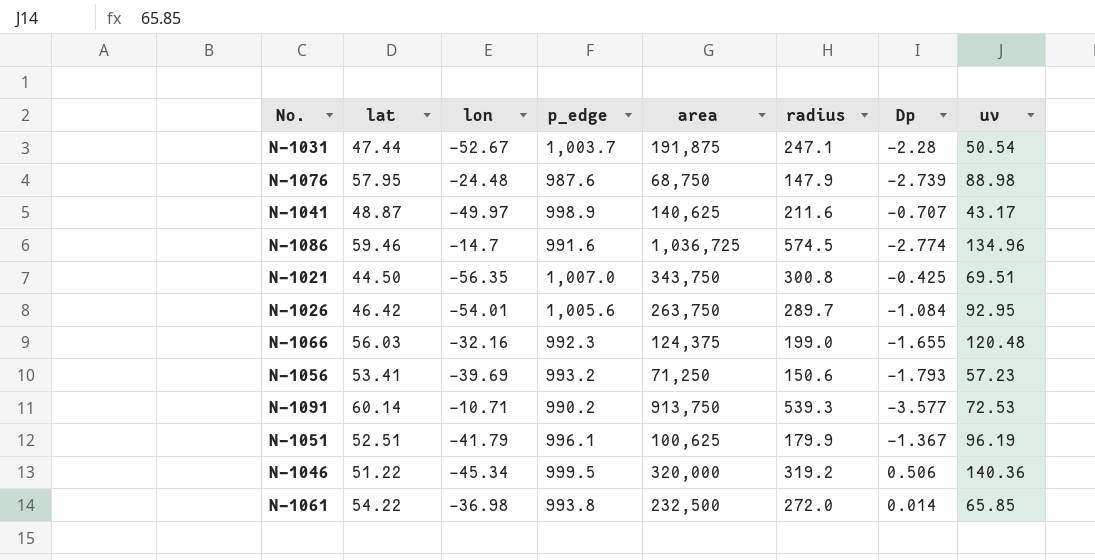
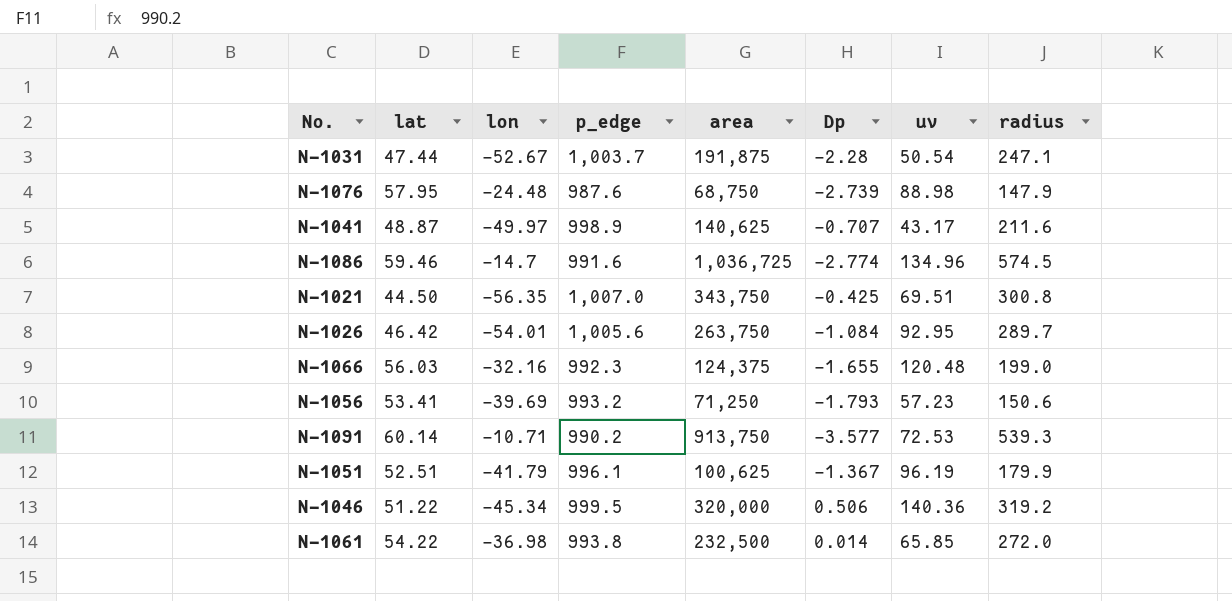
column radius | position: 6 -> 8

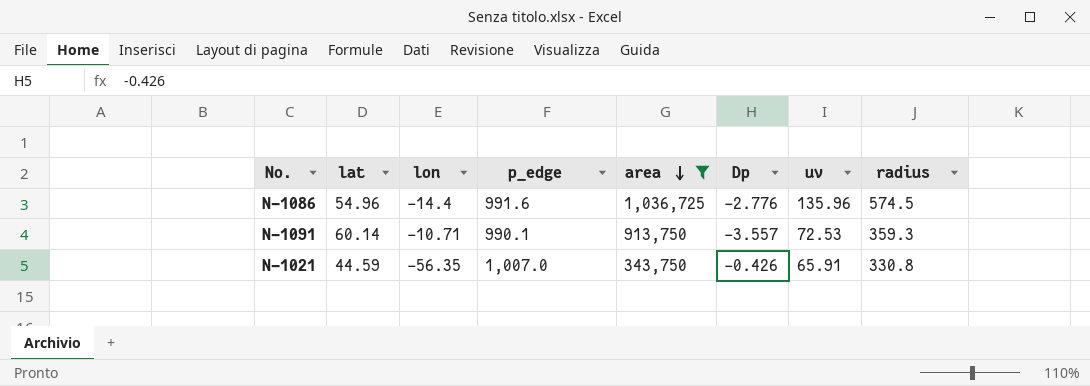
filter: none -> area >= 343,750
row order: none -> area descending
N-1086 | lat: 59.46 -> 54.96
N-1086 | lon: -14.7 -> -14.4
N-1086 | Dp: -2.774 -> -2.776
N-1086 | uv: 134.96 -> 135.96
N-1091 | p_edge: 990.2 -> 990.1
N-1091 | Dp: -3.577 -> -3.557
N-1091 | radius: 539.3 -> 359.3
N-1021 | lat: 44.50 -> 44.59
N-1021 | Dp: -0.425 -> -0.426
N-1021 | uv: 69.51 -> 65.91
N-1021 | radius: 300.8 -> 330.8

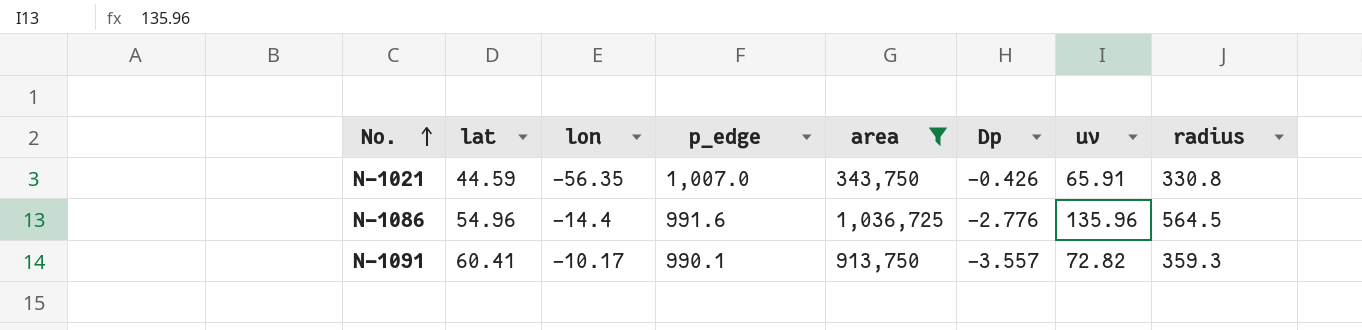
row order: area descending -> No. ascending
N-1086 | radius: 574.5 -> 564.5
N-1091 | lat: 60.14 -> 60.41
N-1091 | lon: -10.71 -> -10.17
N-1091 | uv: 72.53 -> 72.82

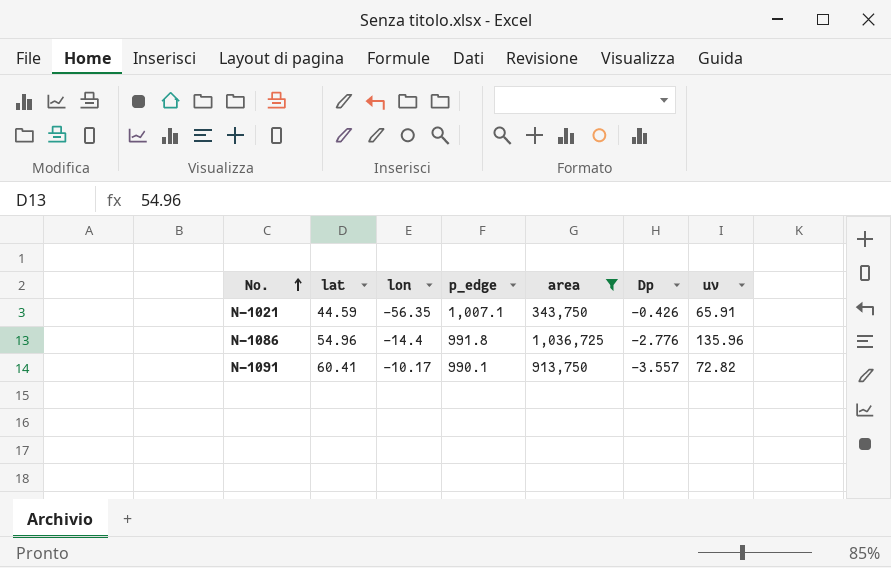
column radius | position: 8 -> none
N-1021 | p_edge: 1,007.0 -> 1,007.1
N-1086 | p_edge: 991.6 -> 991.8

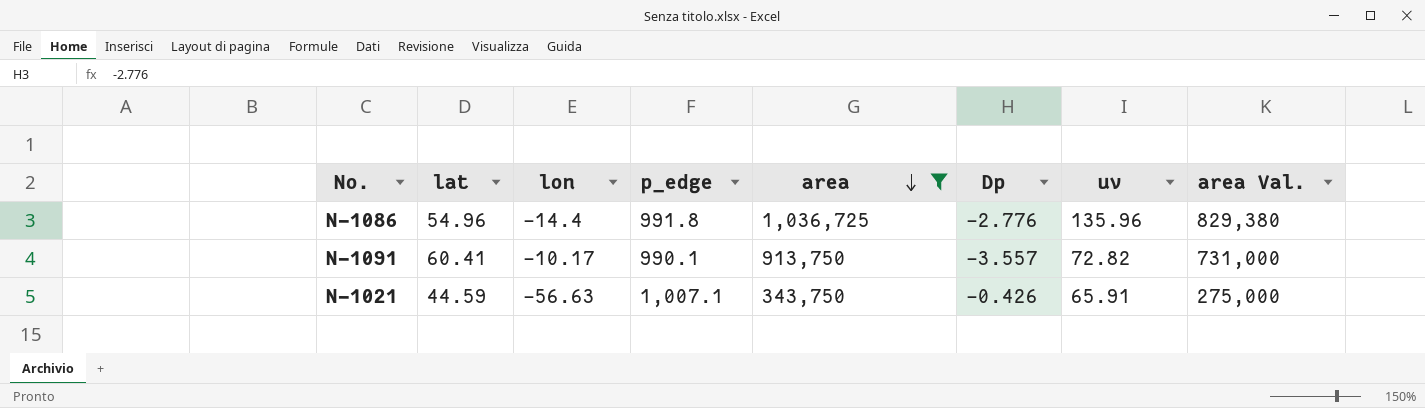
row order: No. ascending -> area descending
column area Val. | formula: none -> [area] * 0.8
N-1021 | lon: -56.35 -> -56.63

